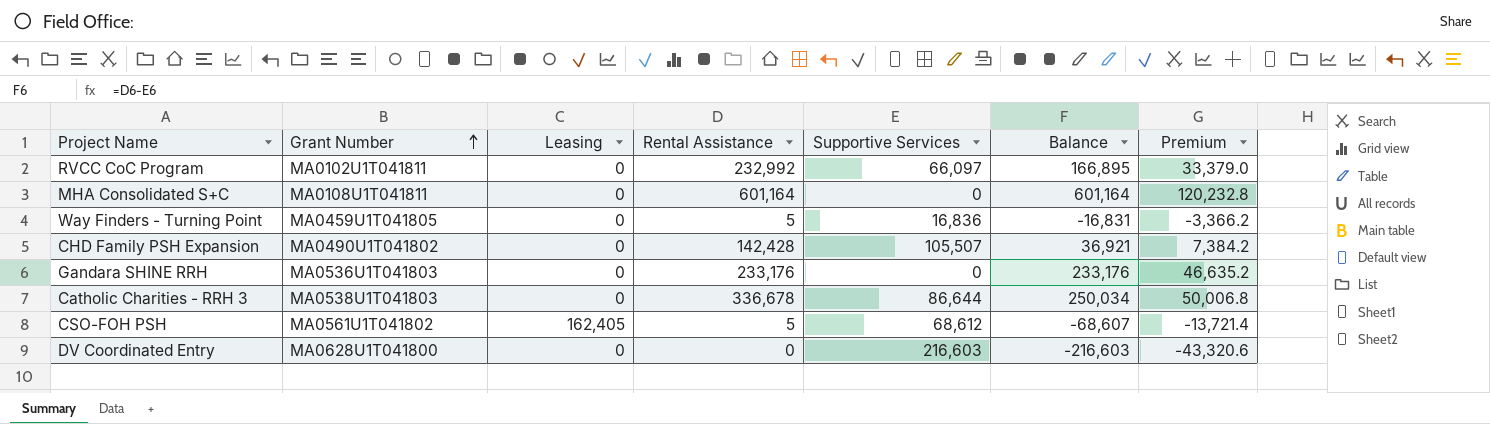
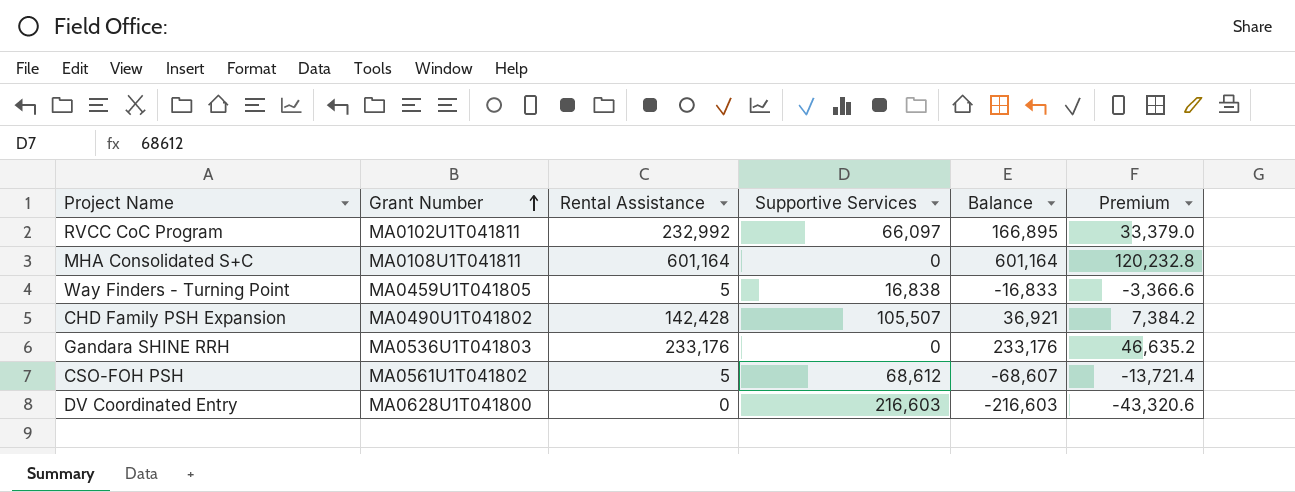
column Leasing | position: 3 -> none
row Catholic Charities - RRH 3: MA0538U1T041803 | 0 | 336,678 | 86,644 | 250,034 | 50,006.8 -> none
Way Finders - Turning Point | Supportive Services: 16,836 -> 16,838
Way Finders - Turning Point | Balance: -16,831 -> -16,833
Way Finders - Turning Point | Premium: -3,366.2 -> -3,366.6

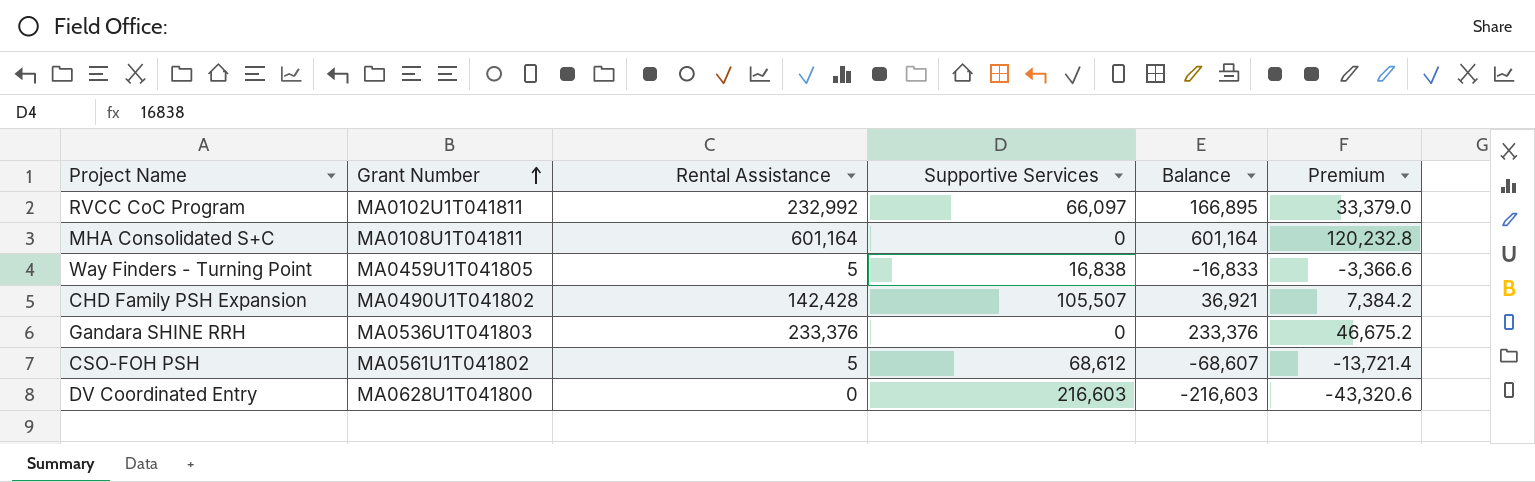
Gandara SHINE RRH | Rental Assistance: 233,176 -> 233,376
Gandara SHINE RRH | Balance: 233,176 -> 233,376
Gandara SHINE RRH | Premium: 46,635.2 -> 46,675.2

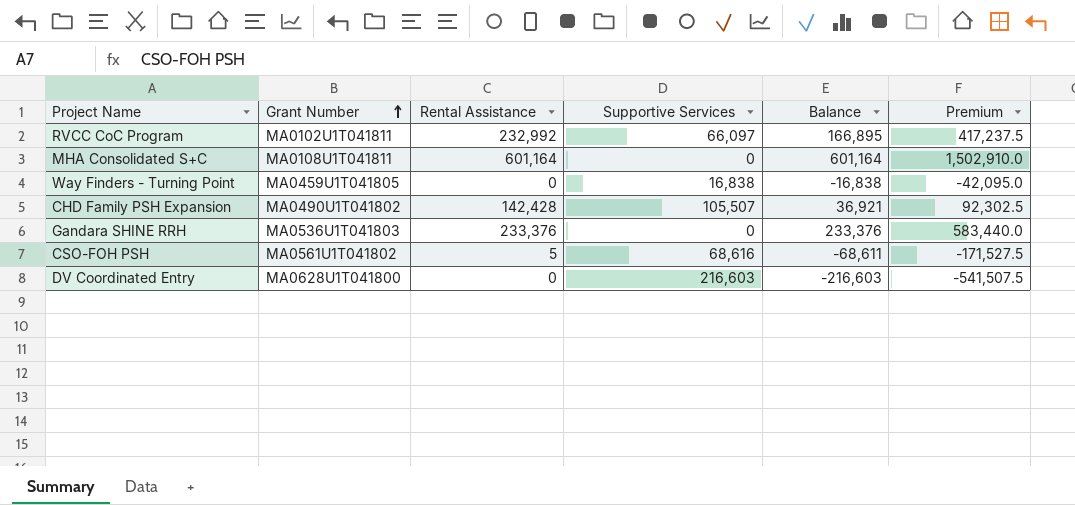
column Premium | formula: [Balance] * 0.2 -> [Balance] * 2.5
Way Finders - Turning Point | Rental Assistance: 5 -> 0
Way Finders - Turning Point | Balance: -16,833 -> -16,838
CSO-FOH PSH | Supportive Services: 68,612 -> 68,616
CSO-FOH PSH | Balance: -68,607 -> -68,611

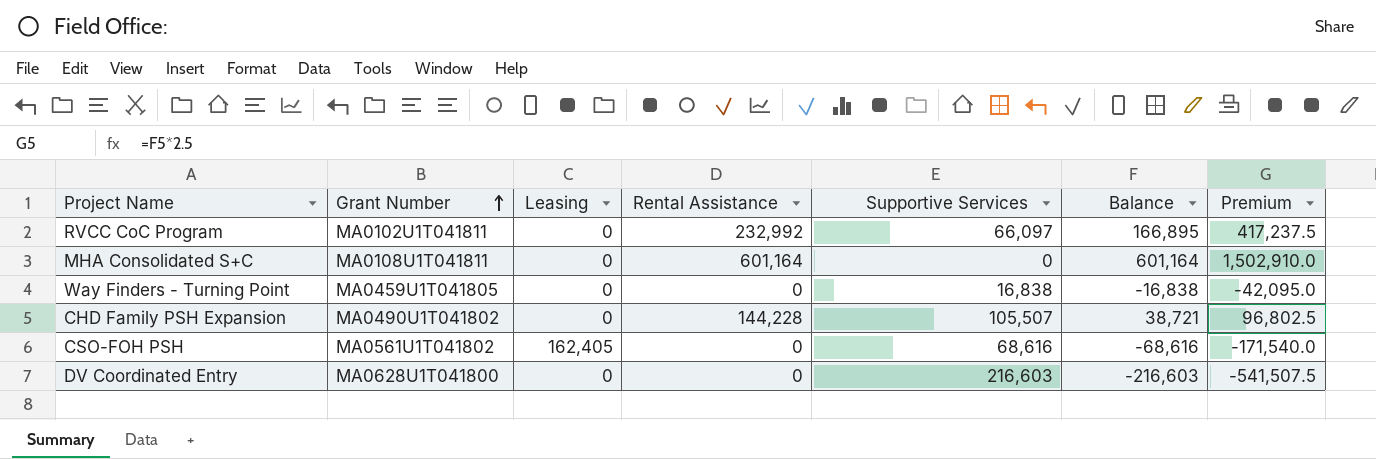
column Leasing | position: none -> 3
row Gandara SHINE RRH: MA0536U1T041803 | 233,376 | 0 | 233,376 | 583,440.0 -> none
CHD Family PSH Expansion | Rental Assistance: 142,428 -> 144,228
CHD Family PSH Expansion | Balance: 36,921 -> 38,721
CHD Family PSH Expansion | Premium: 92,302.5 -> 96,802.5
CSO-FOH PSH | Rental Assistance: 5 -> 0
CSO-FOH PSH | Balance: -68,611 -> -68,616
CSO-FOH PSH | Premium: -171,527.5 -> -171,540.0

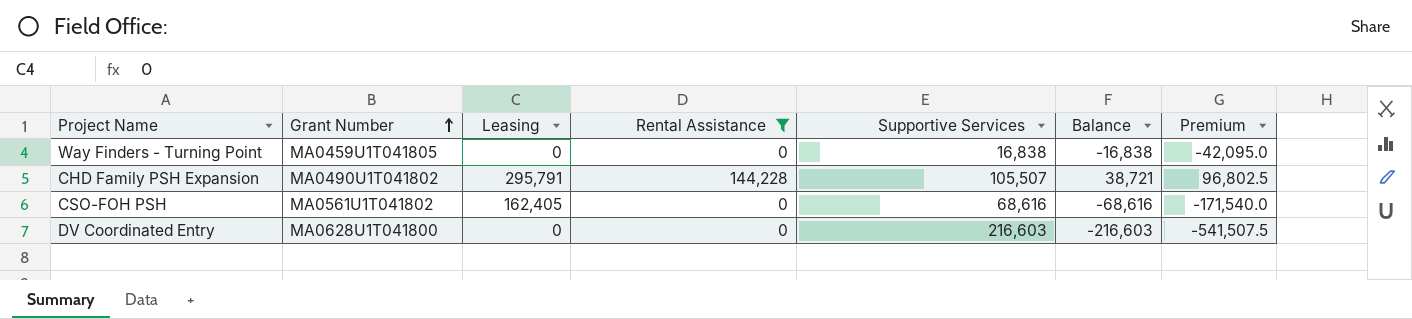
filter: none -> Rental Assistance <= 144,228
CHD Family PSH Expansion | Leasing: 0 -> 295,791

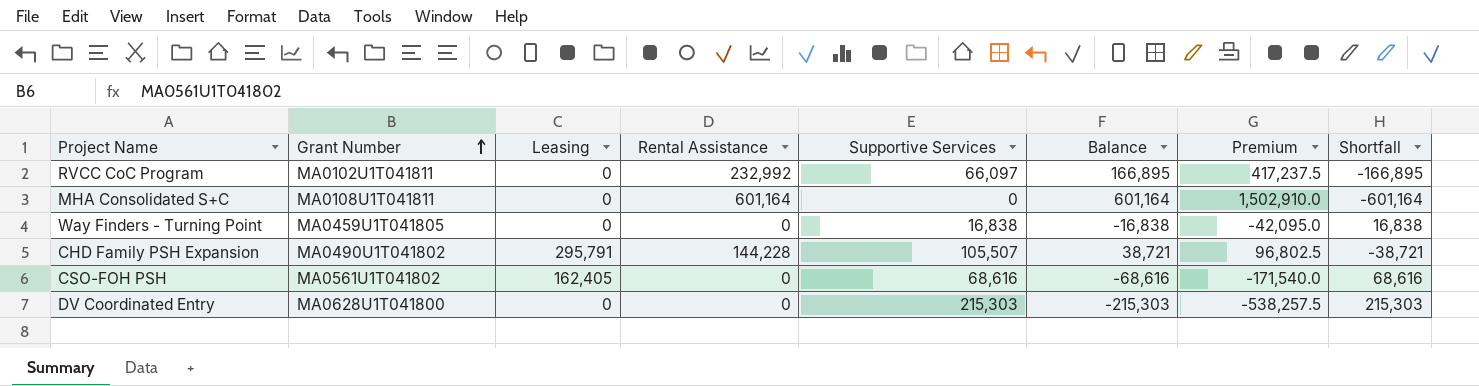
filter: Rental Assistance <= 144,228 -> none
column Shortfall | formula: none -> [Supportive Services] - [Rental Assistance]
DV Coordinated Entry | Supportive Services: 216,603 -> 215,303
DV Coordinated Entry | Balance: -216,603 -> -215,303
DV Coordinated Entry | Premium: -541,507.5 -> -538,257.5

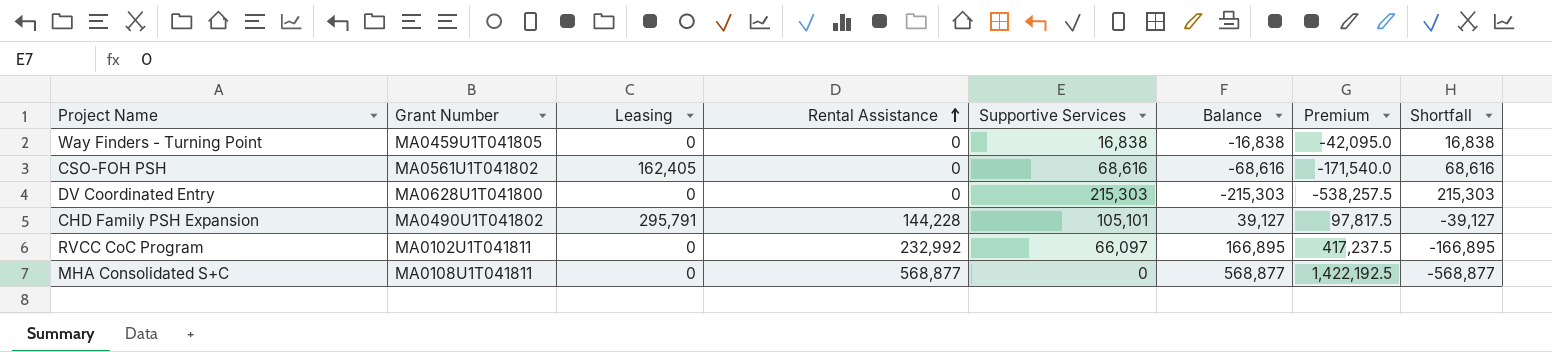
row order: Grant Number ascending -> Rental Assistance ascending
CHD Family PSH Expansion | Supportive Services: 105,507 -> 105,101
CHD Family PSH Expansion | Balance: 38,721 -> 39,127
CHD Family PSH Expansion | Premium: 96,802.5 -> 97,817.5
CHD Family PSH Expansion | Shortfall: -38,721 -> -39,127
MHA Consolidated S+C | Rental Assistance: 601,164 -> 568,877
MHA Consolidated S+C | Balance: 601,164 -> 568,877
MHA Consolidated S+C | Premium: 1,502,910.0 -> 1,422,192.5
MHA Consolidated S+C | Shortfall: -601,164 -> -568,877

